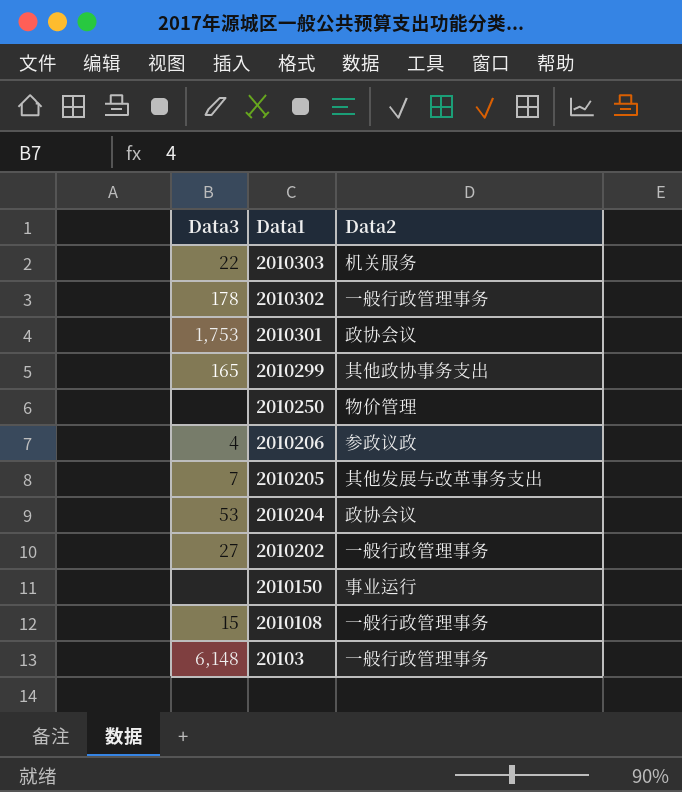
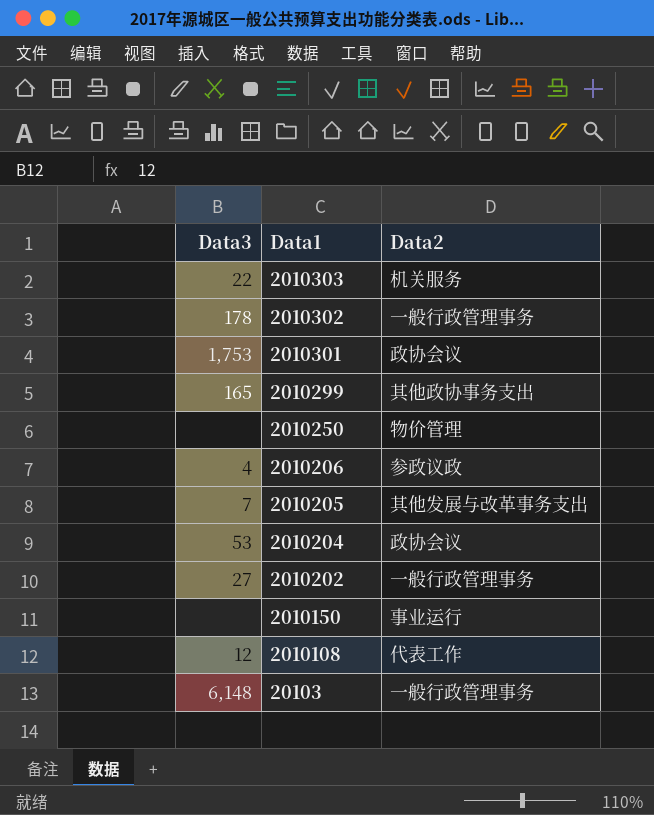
2010108 | Data3: 15 -> 12
2010108 | Data2: 一般行政管理事务 -> 代表工作

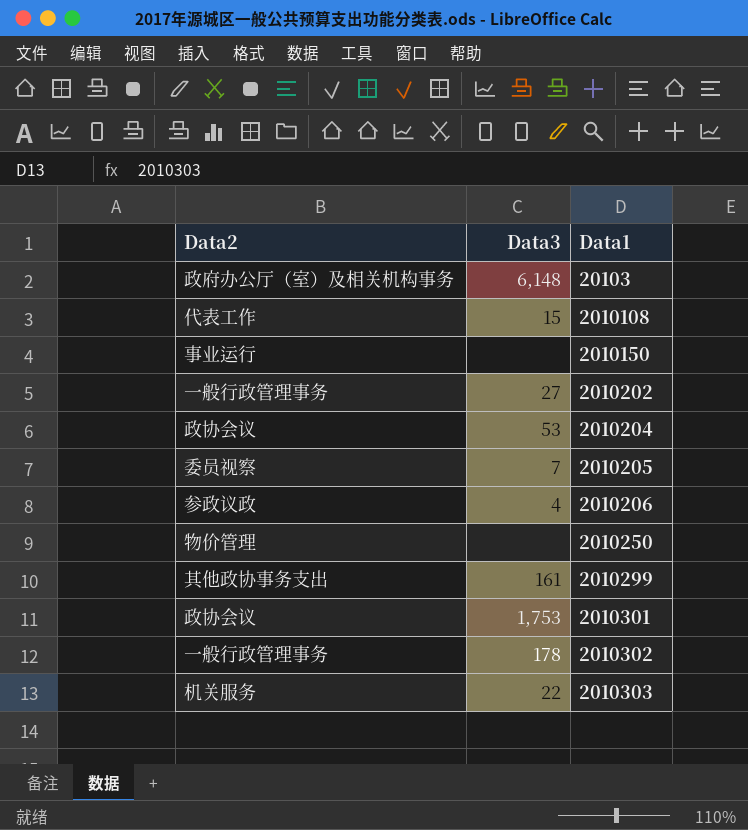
row order: Data1 descending -> Data1 ascending
column Data2 | position: 3 -> 1
20103 | Data2: 一般行政管理事务 -> 政府办公厅（室）及相关机构事务
2010108 | Data3: 12 -> 15
2010205 | Data2: 其他发展与改革事务支出 -> 委员视察
2010299 | Data3: 165 -> 161

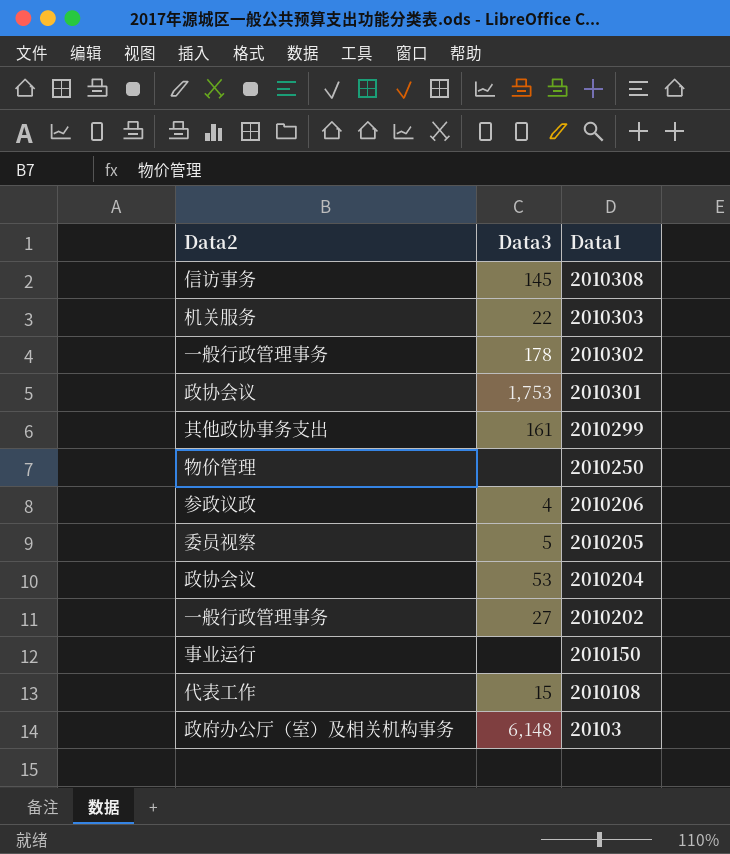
row order: Data1 ascending -> Data1 descending
row 2010308: none -> 信访事务 | 145
2010205 | Data3: 7 -> 5

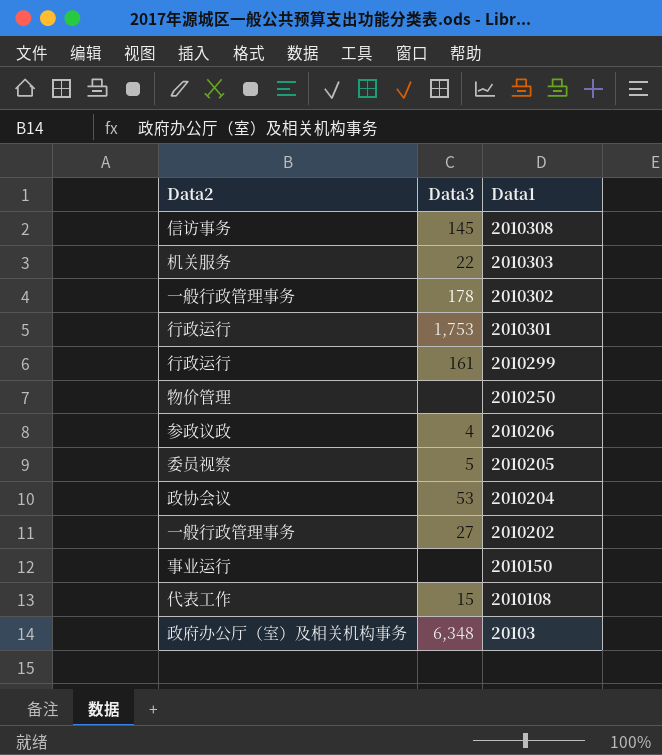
2010301 | Data2: 政协会议 -> 行政运行
2010299 | Data2: 其他政协事务支出 -> 行政运行
20103 | Data3: 6,148 -> 6,348

